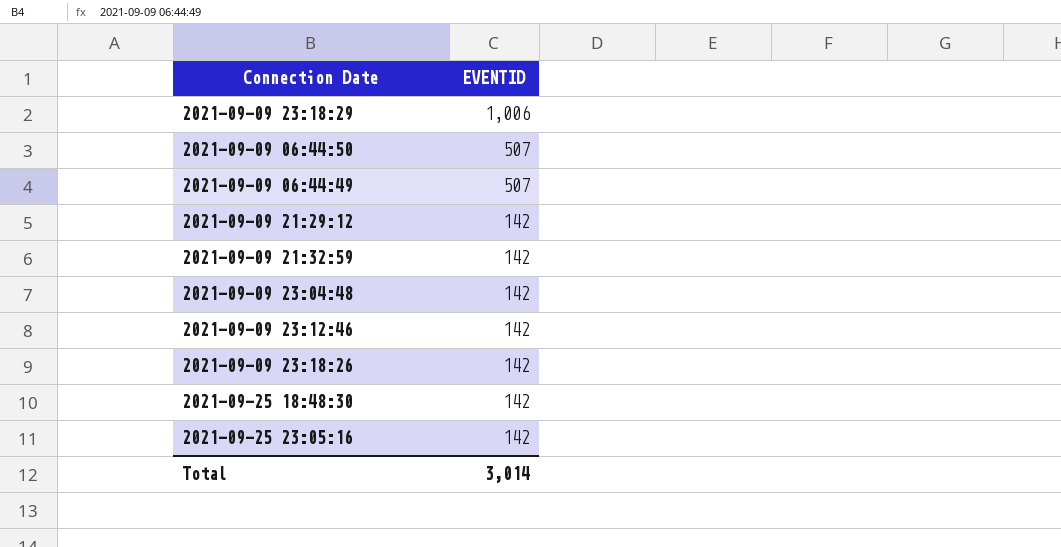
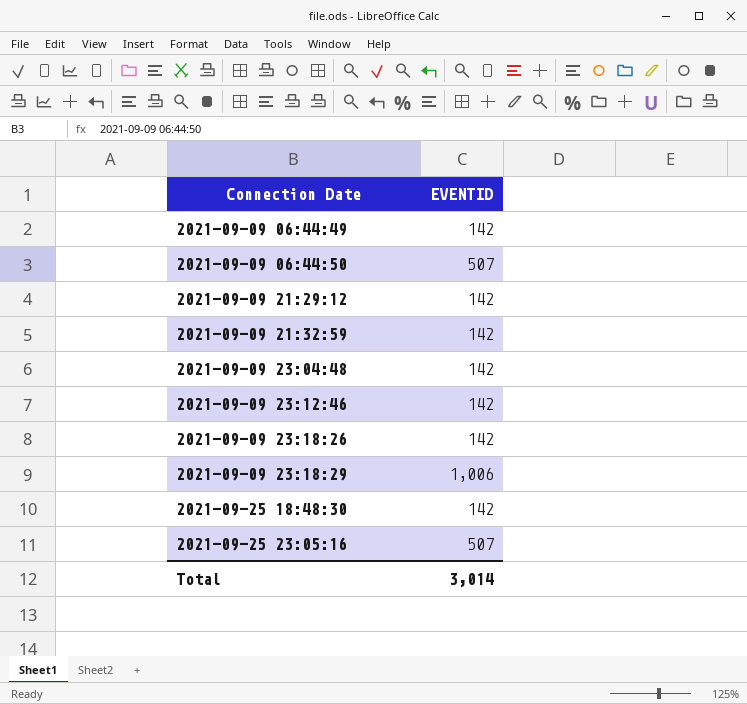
row order: EVENTID descending -> Connection Date ascending
2021-09-09 06:44:49 | EVENTID: 507 -> 142
2021-09-25 23:05:16 | EVENTID: 142 -> 507

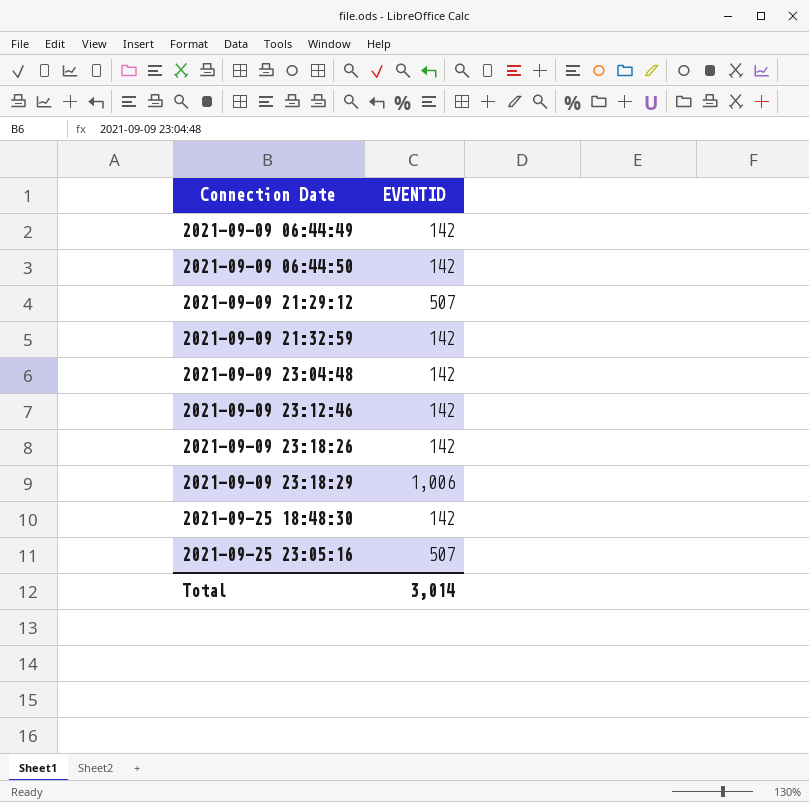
2021-09-09 06:44:50 | EVENTID: 507 -> 142
2021-09-09 21:29:12 | EVENTID: 142 -> 507

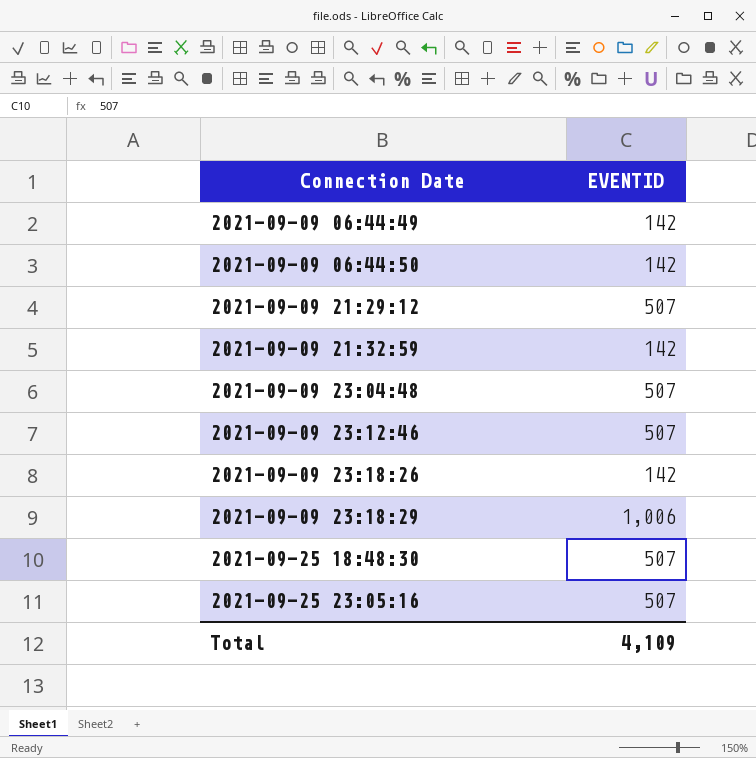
2021-09-09 23:04:48 | EVENTID: 142 -> 507
2021-09-09 23:12:46 | EVENTID: 142 -> 507
2021-09-25 18:48:30 | EVENTID: 142 -> 507
Total | EVENTID: 3,014 -> 4,109

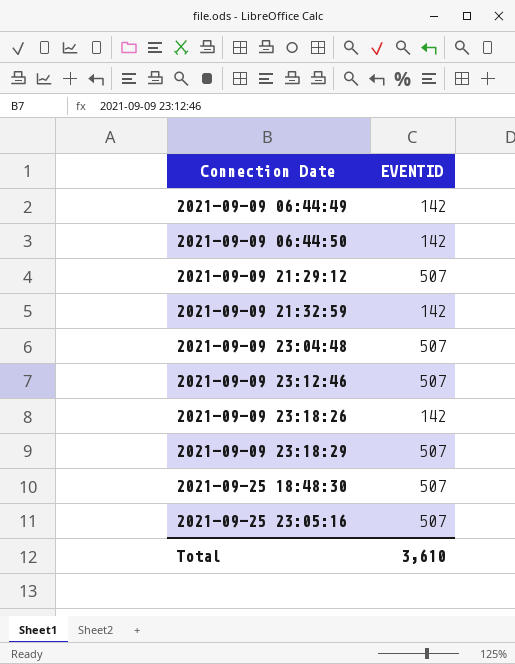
2021-09-09 23:18:29 | EVENTID: 1,006 -> 507
Total | EVENTID: 4,109 -> 3,610

